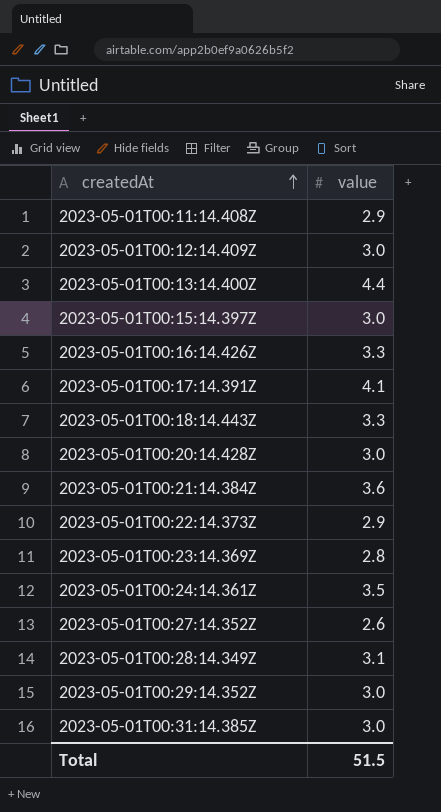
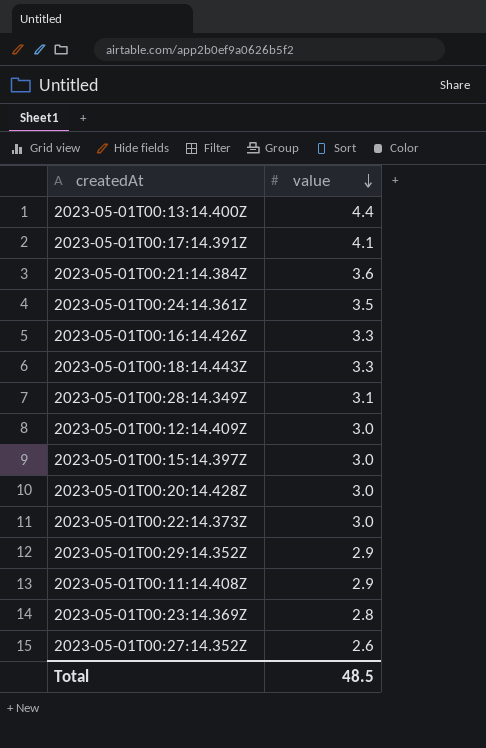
row order: createdAt ascending -> value descending
row 2023-05-01T00:31:14.385Z: 3.0 -> none
2023-05-01T00:22:14.373Z | value: 2.9 -> 3.0
2023-05-01T00:29:14.352Z | value: 3.0 -> 2.9
Total | value: 51.5 -> 48.5

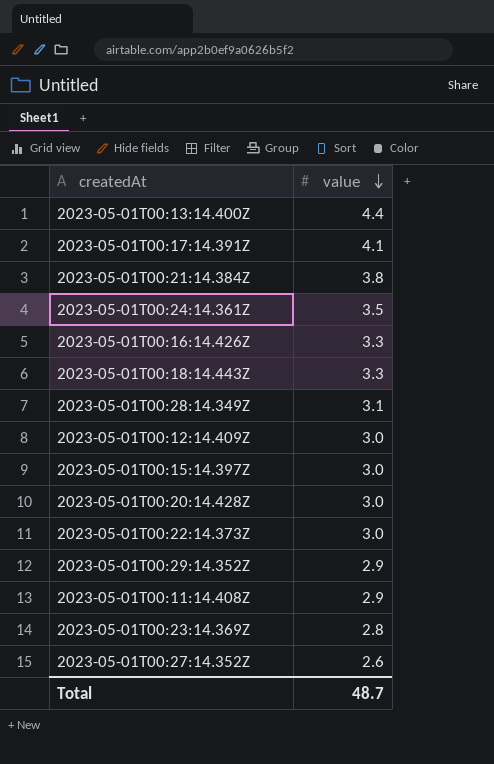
2023-05-01T00:21:14.384Z | value: 3.6 -> 3.8
Total | value: 48.5 -> 48.7

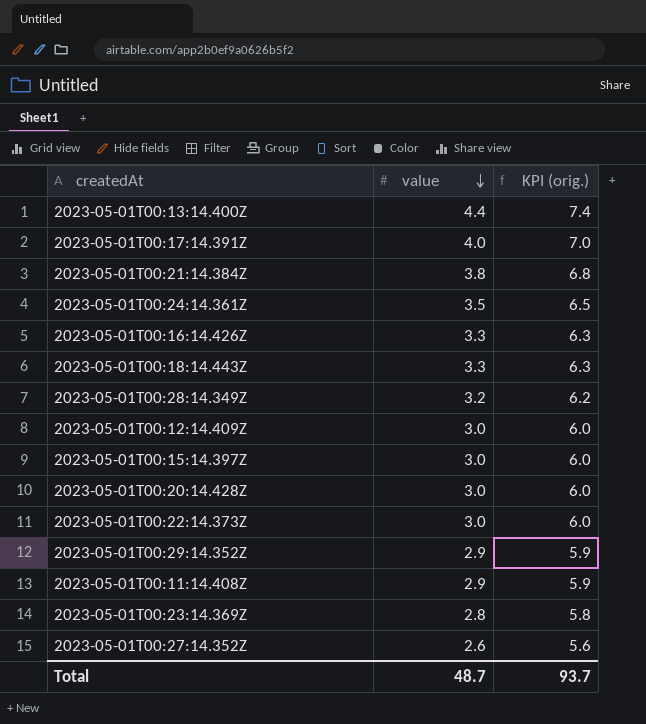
column KPI (orig.) | formula: none -> [value] + 3
2023-05-01T00:17:14.391Z | value: 4.1 -> 4.0
2023-05-01T00:28:14.349Z | value: 3.1 -> 3.2

